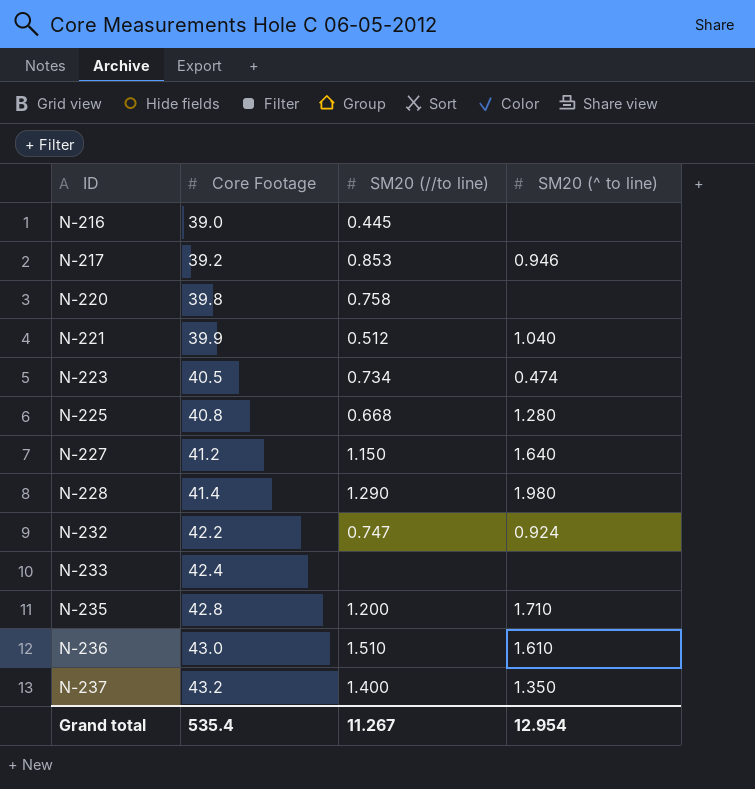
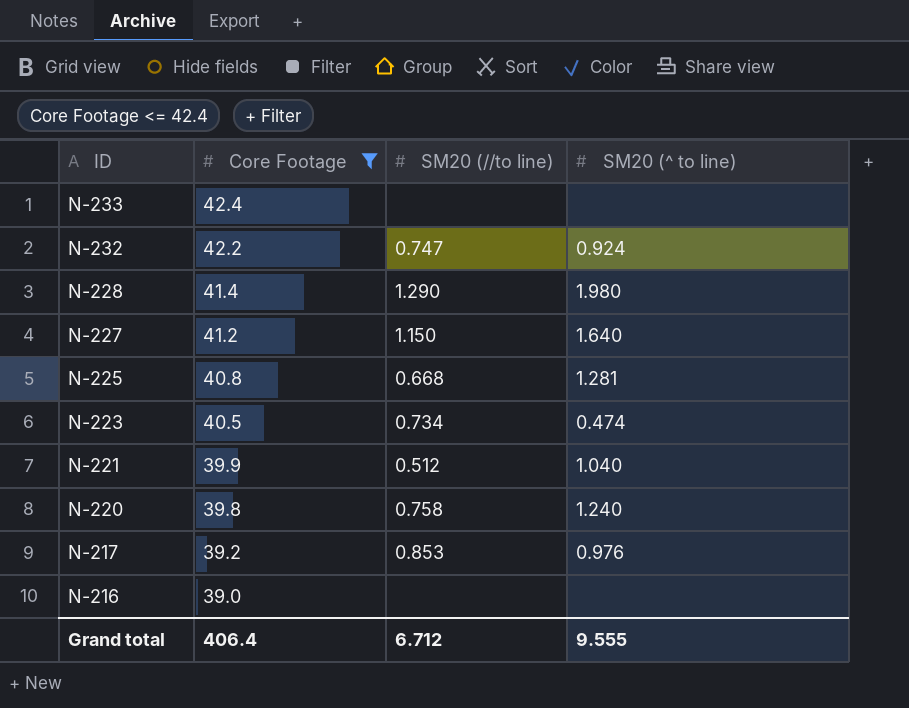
filter: none -> Core Footage <= 42.4
row order: ID ascending -> ID descending
N-225 | SM20 (^ to line): 1.280 -> 1.281
N-220 | SM20 (^ to line): none -> 1.240
N-217 | SM20 (^ to line): 0.946 -> 0.976
N-216 | SM20 (//to line): 0.445 -> none
Grand total | Core Footage: 535.4 -> 406.4
Grand total | SM20 (//to line): 11.267 -> 6.712
Grand total | SM20 (^ to line): 12.954 -> 9.555

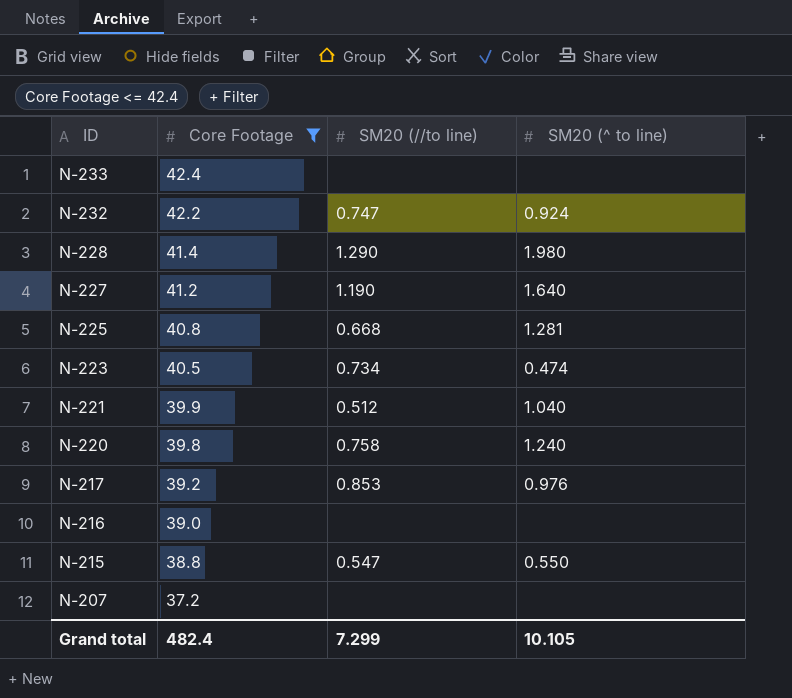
N-227 | SM20 (//to line): 1.150 -> 1.190
row N-215: none -> 38.8 | 0.547 | 0.550
row N-207: none -> 37.2 | none | none
Grand total | Core Footage: 406.4 -> 482.4
Grand total | SM20 (//to line): 6.712 -> 7.299
Grand total | SM20 (^ to line): 9.555 -> 10.105

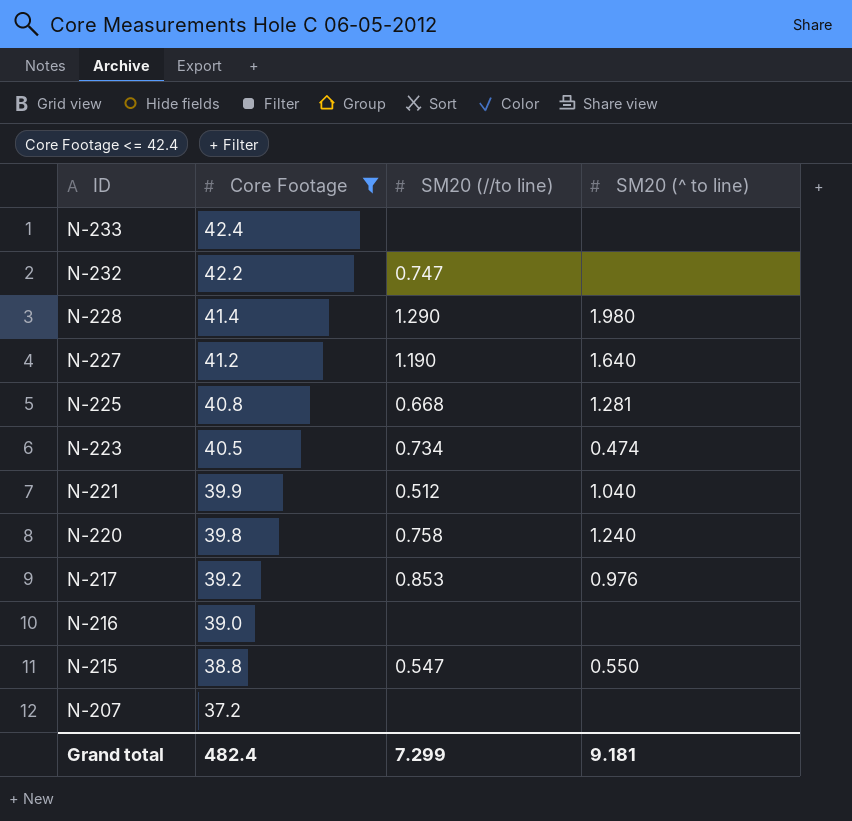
N-232 | SM20 (^ to line): 0.924 -> none
Grand total | SM20 (^ to line): 10.105 -> 9.181

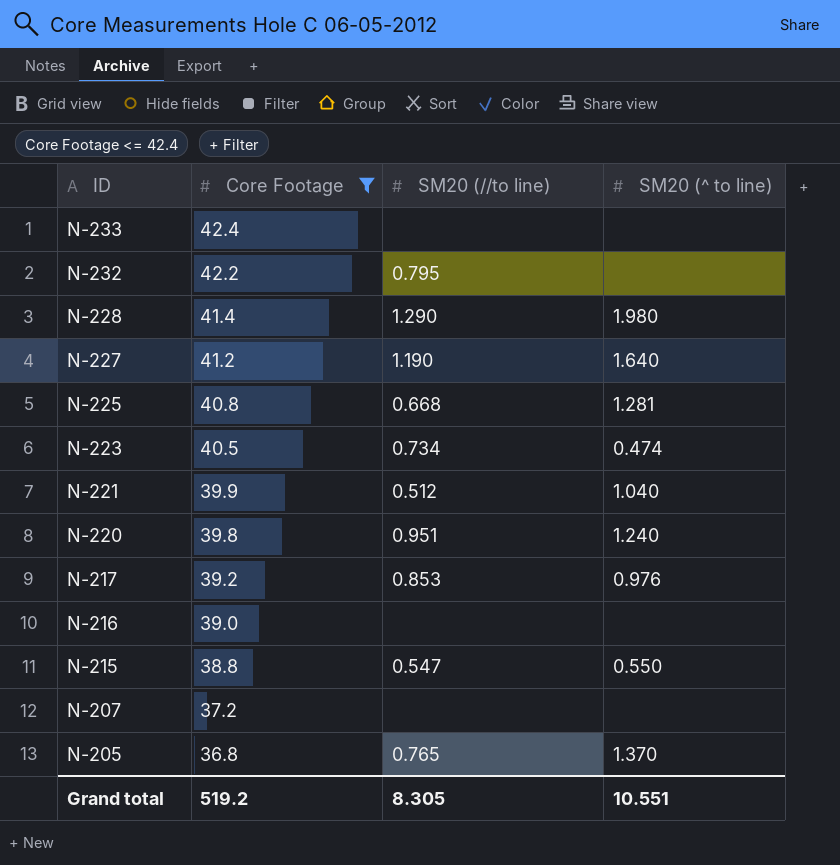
N-232 | SM20 (//to line): 0.747 -> 0.795
N-220 | SM20 (//to line): 0.758 -> 0.951
row N-205: none -> 36.8 | 0.765 | 1.370
Grand total | Core Footage: 482.4 -> 519.2
Grand total | SM20 (//to line): 7.299 -> 8.305
Grand total | SM20 (^ to line): 9.181 -> 10.551

